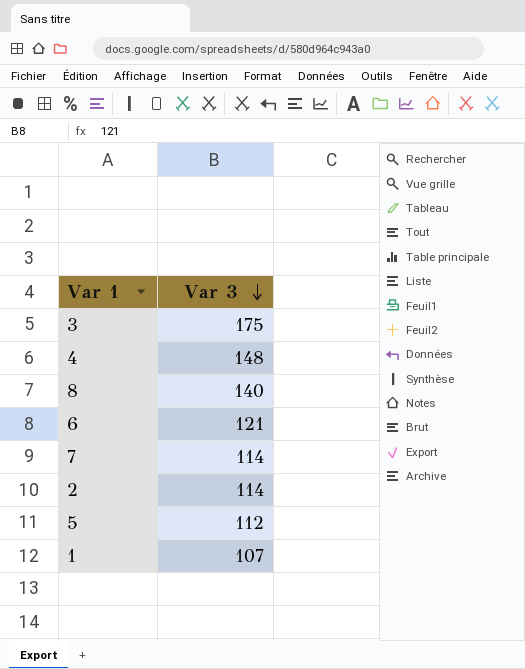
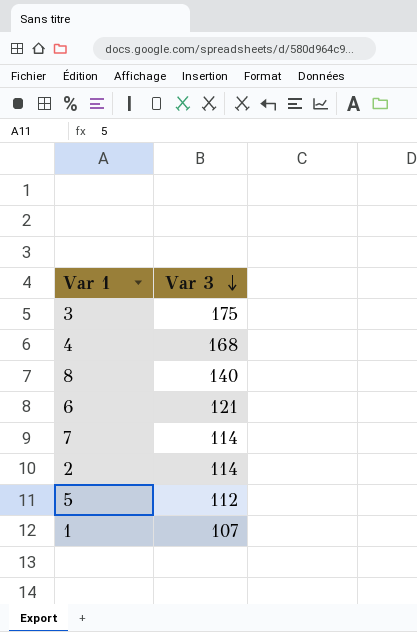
4 | Var 3: 148 -> 168

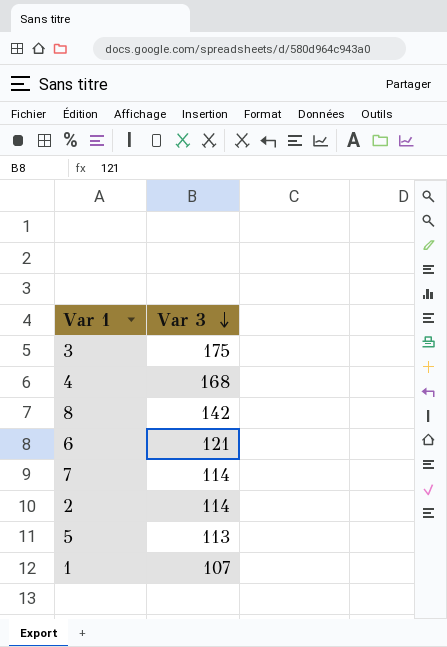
8 | Var 3: 140 -> 142
5 | Var 3: 112 -> 113

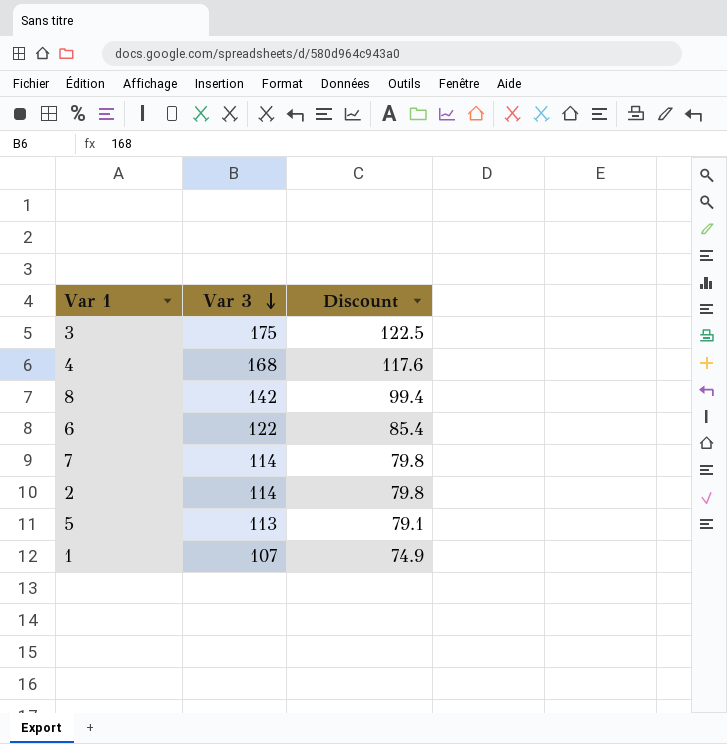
column Discount | formula: none -> [Var 3] * 0.7
6 | Var 3: 121 -> 122

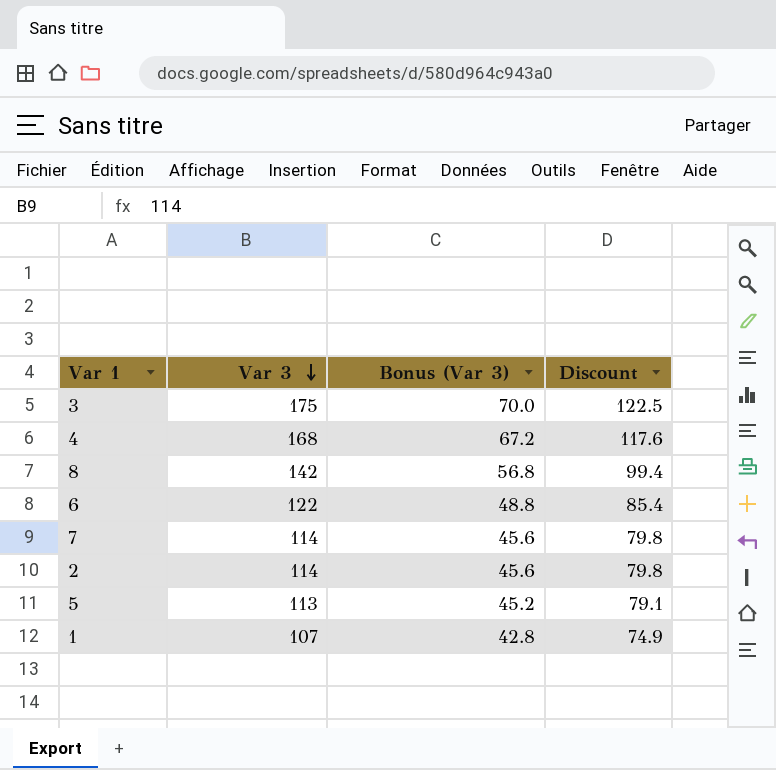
column Bonus (Var 3) | formula: none -> [Var 3] * 0.4

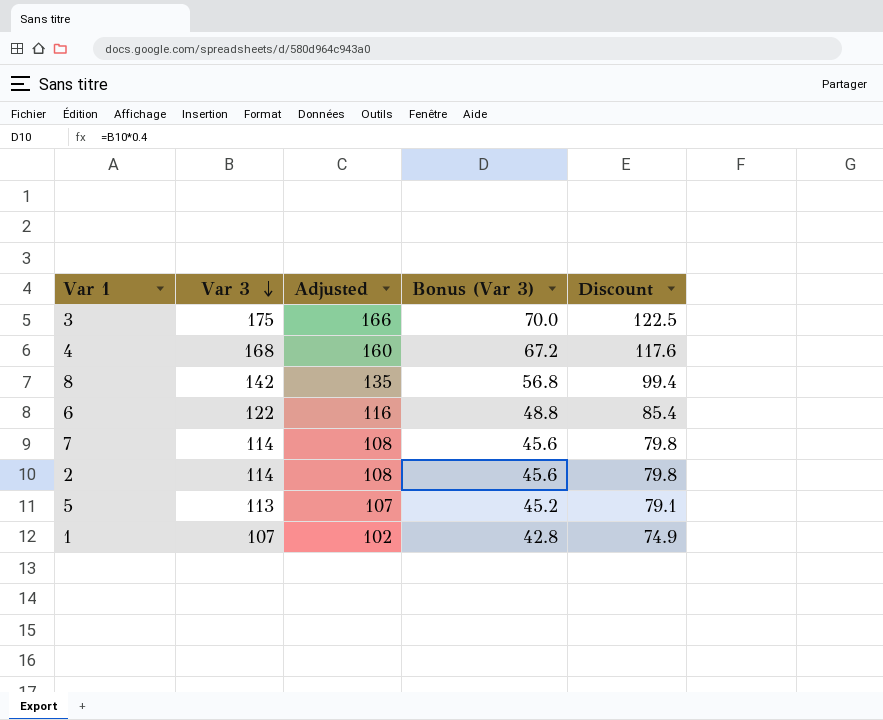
column Adjusted | formula: none -> [Var 3] * 0.95

